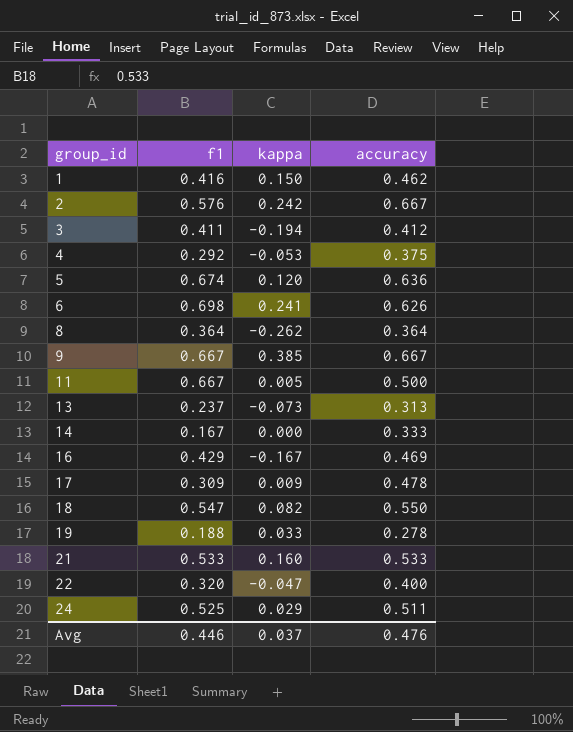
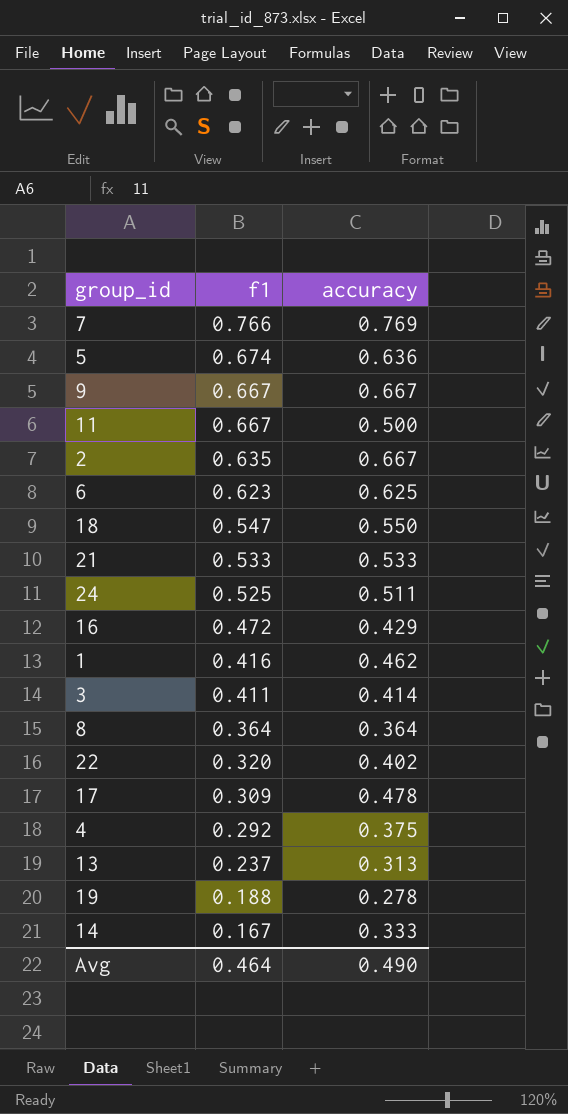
row order: group_id ascending -> f1 descending
column kappa | position: 3 -> none
row 7: none -> 0.766 | 0.769
2 | f1: 0.576 -> 0.635
6 | f1: 0.698 -> 0.623
6 | accuracy: 0.626 -> 0.625
16 | f1: 0.429 -> 0.472
16 | accuracy: 0.469 -> 0.429
3 | accuracy: 0.412 -> 0.414
22 | accuracy: 0.400 -> 0.402
Avg | f1: 0.446 -> 0.464
Avg | accuracy: 0.476 -> 0.490

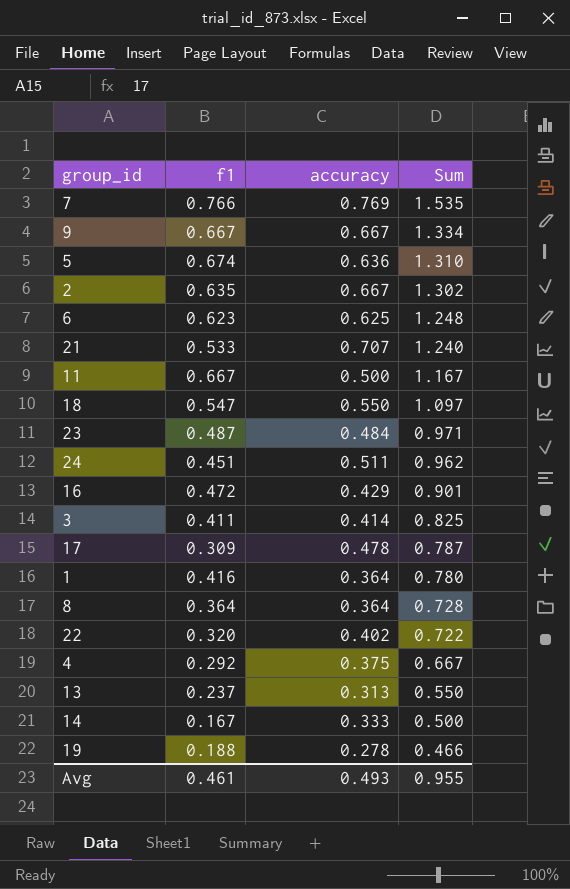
row order: f1 descending -> Sum descending
column Sum | formula: none -> [f1] + [accuracy]
21 | accuracy: 0.533 -> 0.707
row 23: none -> 0.487 | 0.484 | 0.971
24 | f1: 0.525 -> 0.451
1 | accuracy: 0.462 -> 0.364
Avg | f1: 0.464 -> 0.461
Avg | accuracy: 0.490 -> 0.493

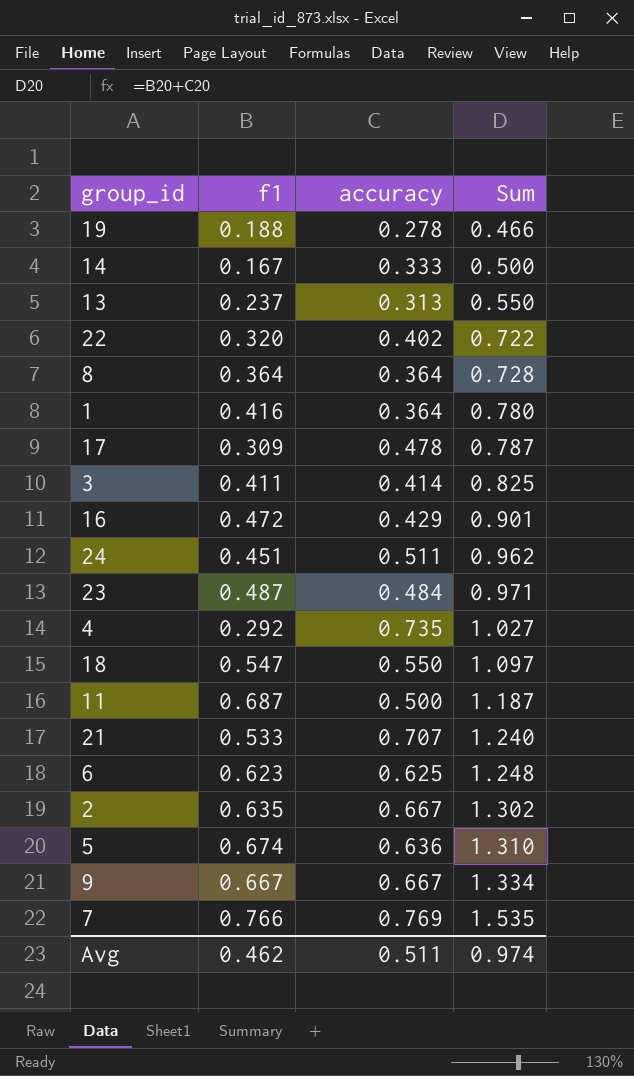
row order: Sum descending -> Sum ascending
4 | accuracy: 0.375 -> 0.735
4 | Sum: 0.667 -> 1.027
11 | f1: 0.667 -> 0.687
11 | Sum: 1.167 -> 1.187
Avg | f1: 0.461 -> 0.462
Avg | accuracy: 0.493 -> 0.511
Avg | Sum: 0.955 -> 0.974

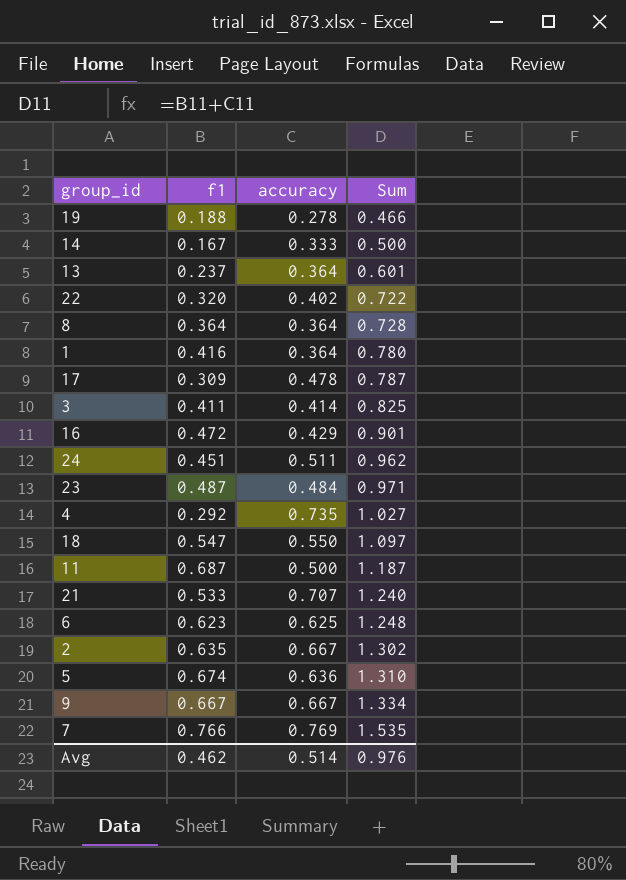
13 | accuracy: 0.313 -> 0.364
13 | Sum: 0.550 -> 0.601
Avg | accuracy: 0.511 -> 0.514
Avg | Sum: 0.974 -> 0.976

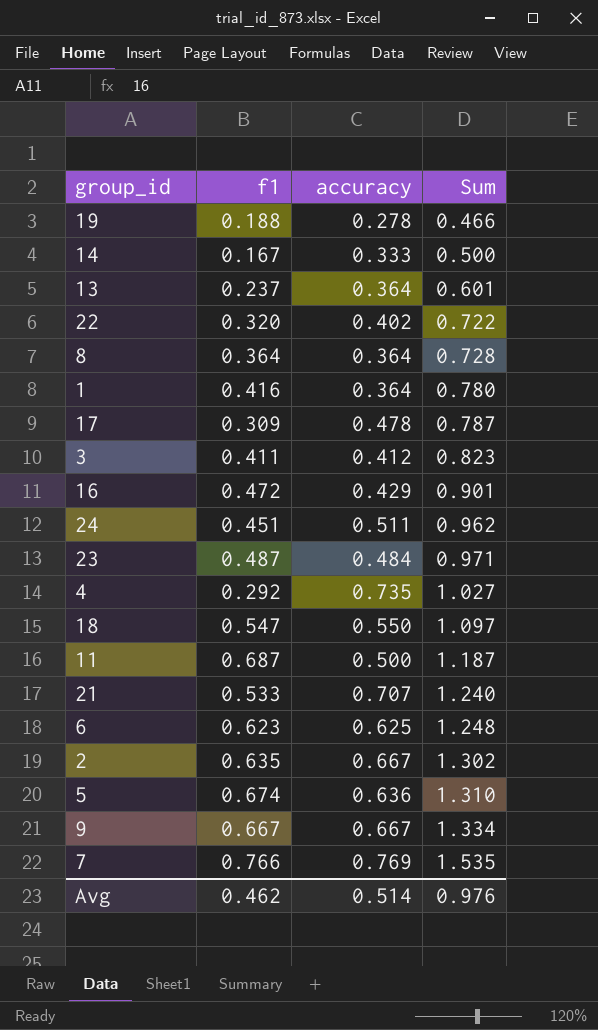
3 | accuracy: 0.414 -> 0.412
3 | Sum: 0.825 -> 0.823

